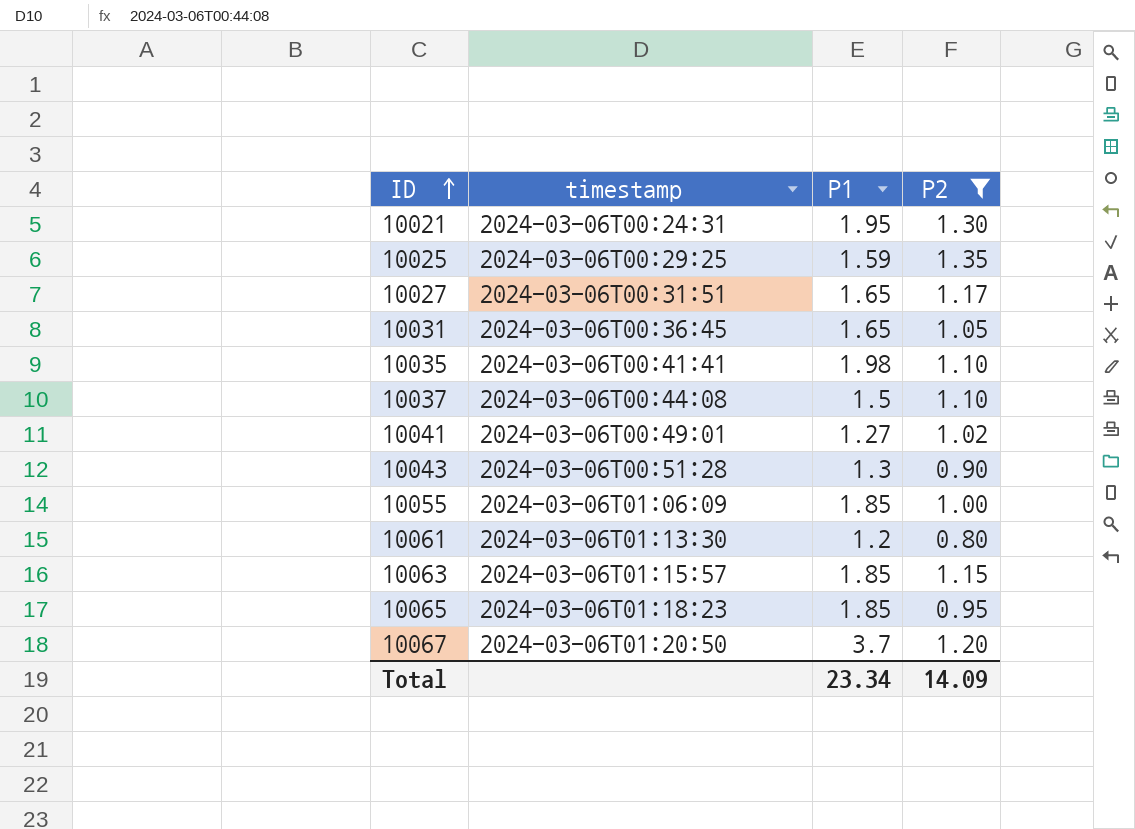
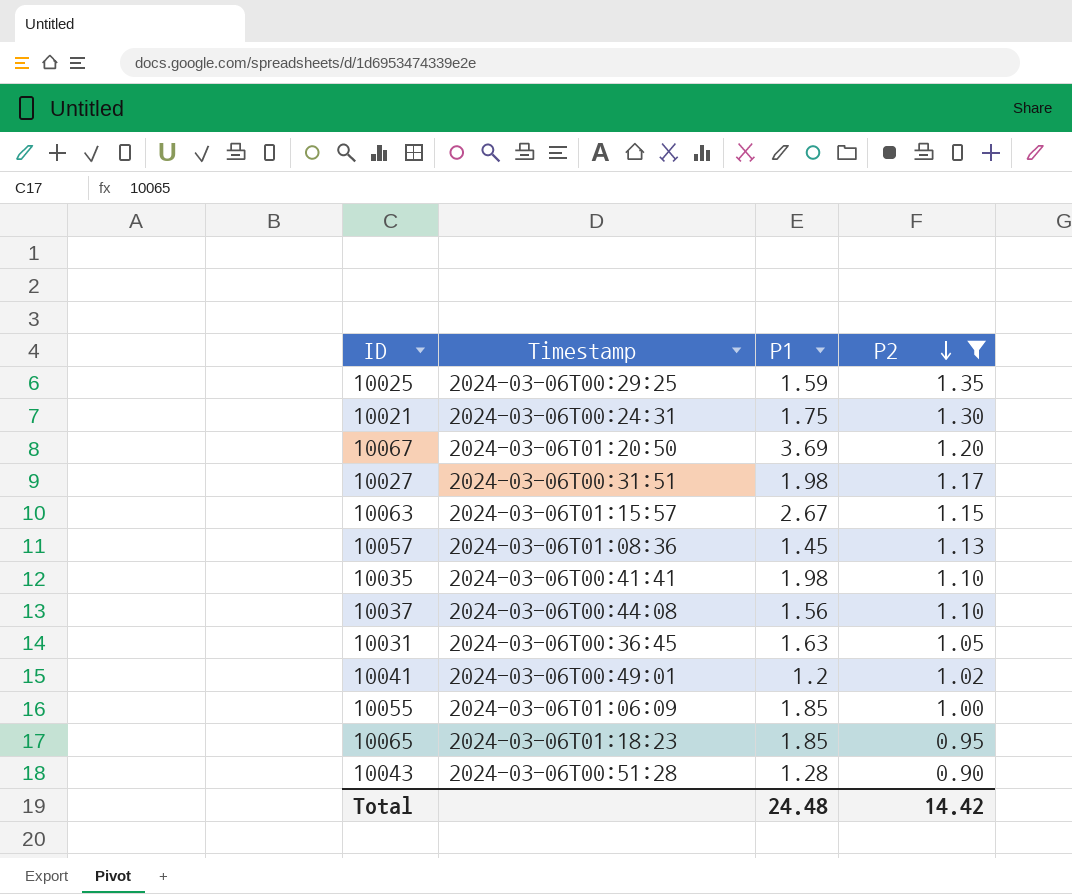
row order: ID ascending -> P2 descending
column name: timestamp -> Timestamp
row 10061: 2024-03-06T01:13:30 | 1.2 | 0.80 -> none
10021 | P1: 1.95 -> 1.75
10067 | P1: 3.7 -> 3.69
10027 | P1: 1.65 -> 1.98
10063 | P1: 1.85 -> 2.67
row 10057: none -> 2024-03-06T01:08:36 | 1.45 | 1.13
10037 | P1: 1.5 -> 1.56
10031 | P1: 1.65 -> 1.63
10041 | P1: 1.27 -> 1.2
10043 | P1: 1.3 -> 1.28
Total | P1: 23.34 -> 24.48
Total | P2: 14.09 -> 14.42

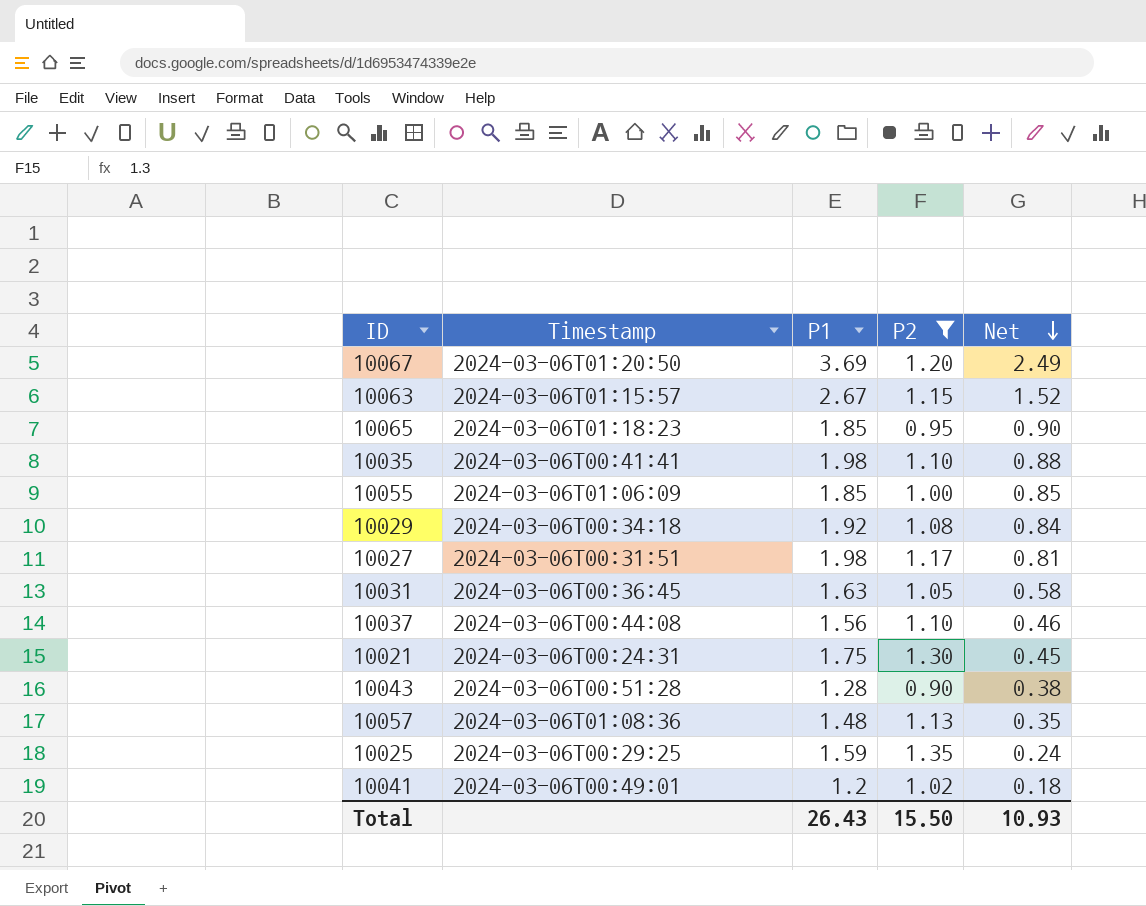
row order: P2 descending -> Net descending
column Net | formula: none -> [P1] - [P2]
row 10029: none -> 2024-03-06T00:34:18 | 1.92 | 1.08 | 0.84
10057 | P1: 1.45 -> 1.48
Total | P1: 24.48 -> 26.43
Total | P2: 14.42 -> 15.50

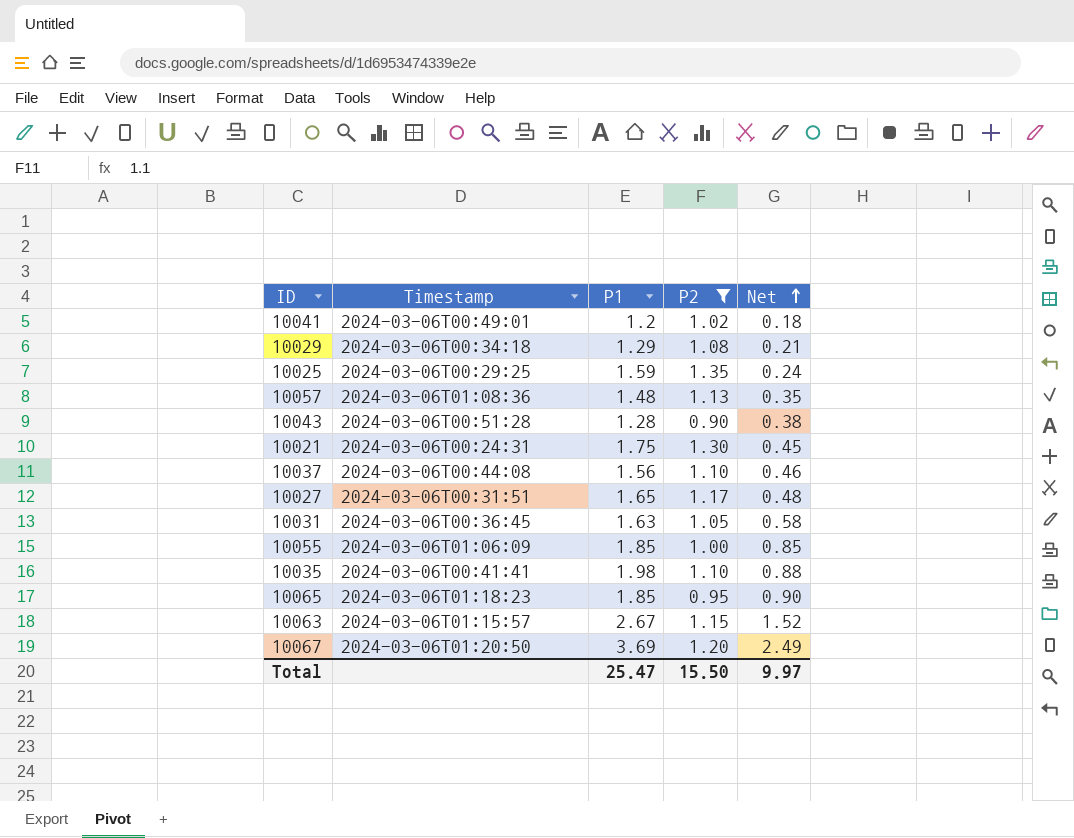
row order: Net descending -> Net ascending
10029 | P1: 1.92 -> 1.29
10029 | Net: 0.84 -> 0.21
10027 | P1: 1.98 -> 1.65
10027 | Net: 0.81 -> 0.48
Total | P1: 26.43 -> 25.47
Total | Net: 10.93 -> 9.97

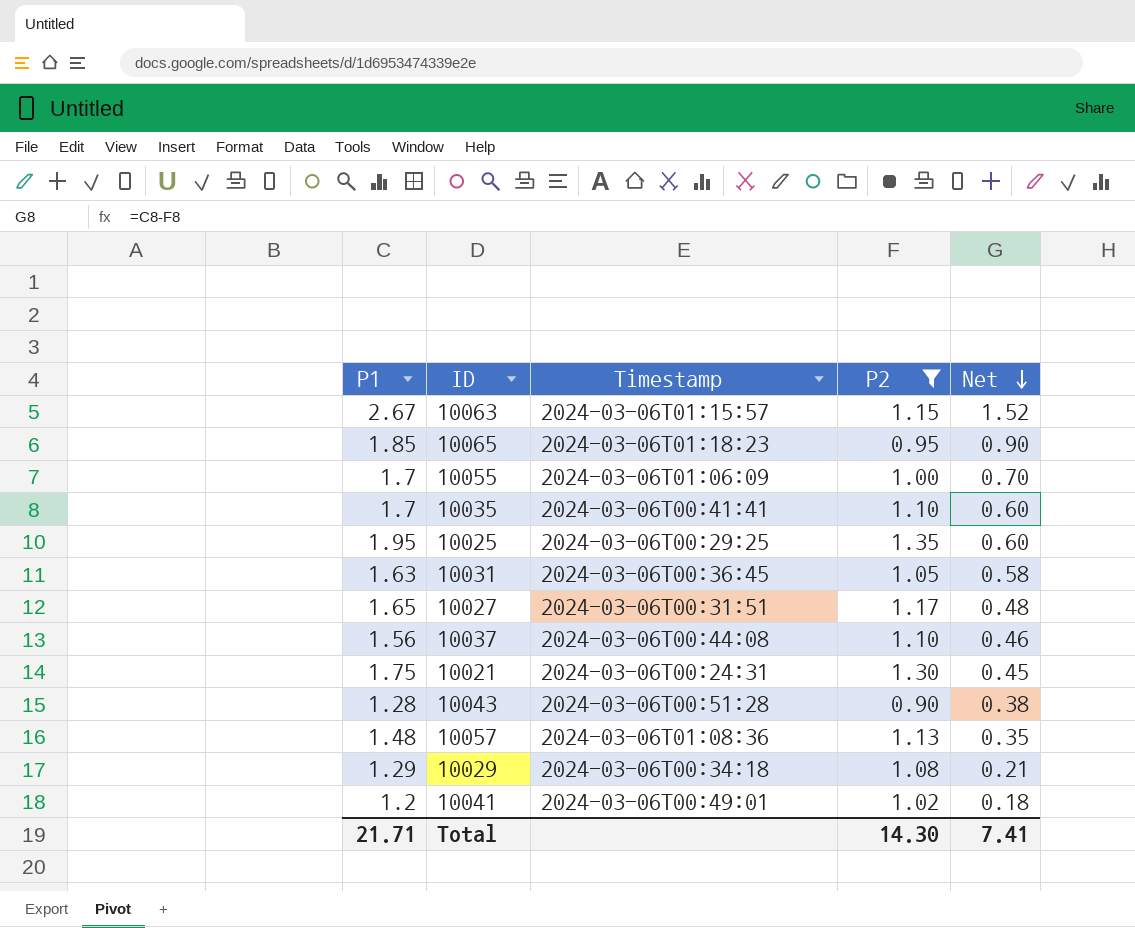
row order: Net ascending -> Net descending
column P1 | position: 3 -> 1
row 10067: 2024-03-06T01:20:50 | 3.69 | 1.20 | 2.49 -> none
10055 | P1: 1.85 -> 1.7
10055 | Net: 0.85 -> 0.70
10035 | P1: 1.98 -> 1.7
10035 | Net: 0.88 -> 0.60
10025 | P1: 1.59 -> 1.95
10025 | Net: 0.24 -> 0.60
Total | P1: 25.47 -> 21.71
Total | P2: 15.50 -> 14.30
Total | Net: 9.97 -> 7.41

